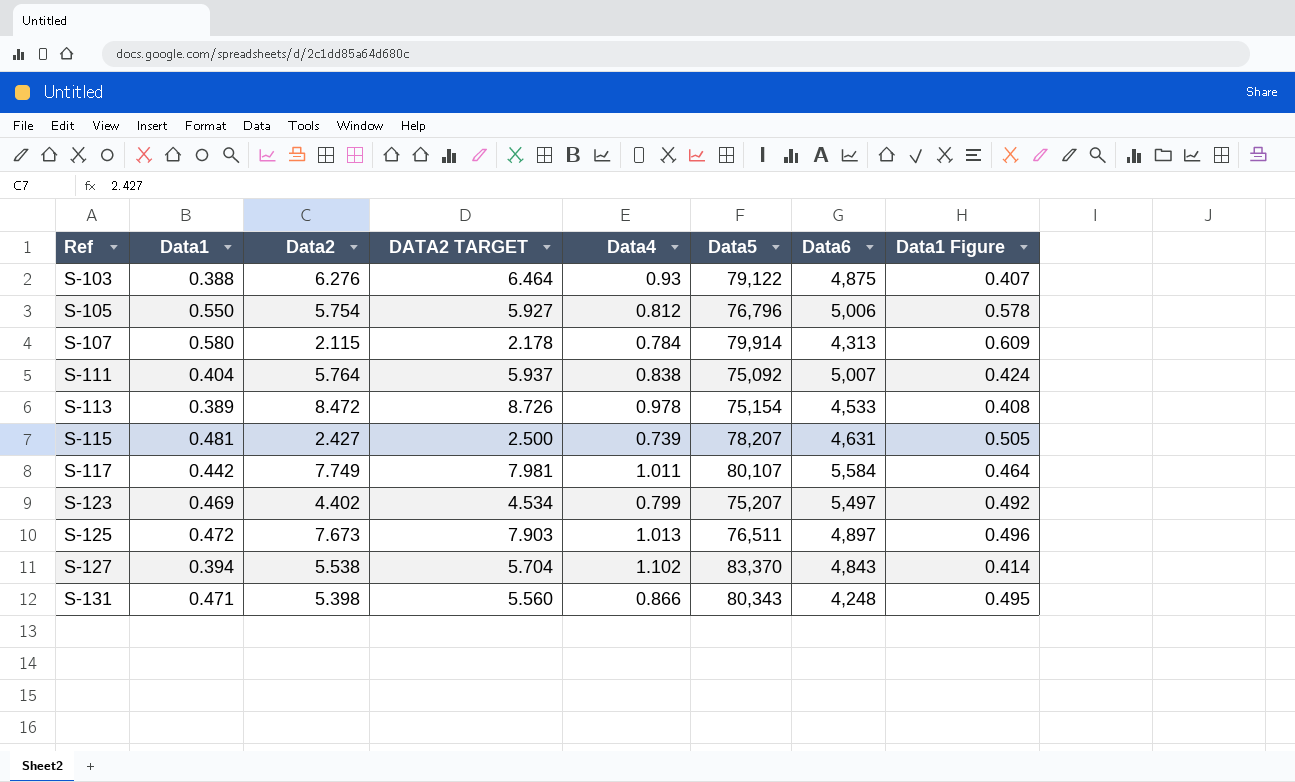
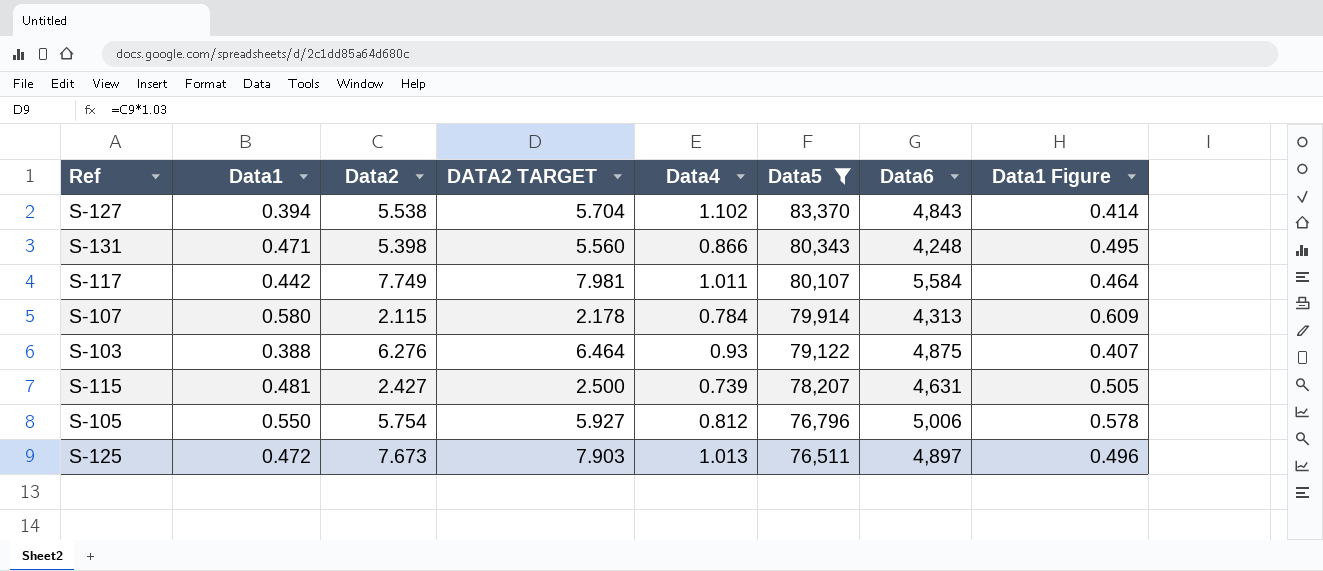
filter: none -> Data5 >= 76,511
row order: Ref ascending -> Data5 descending

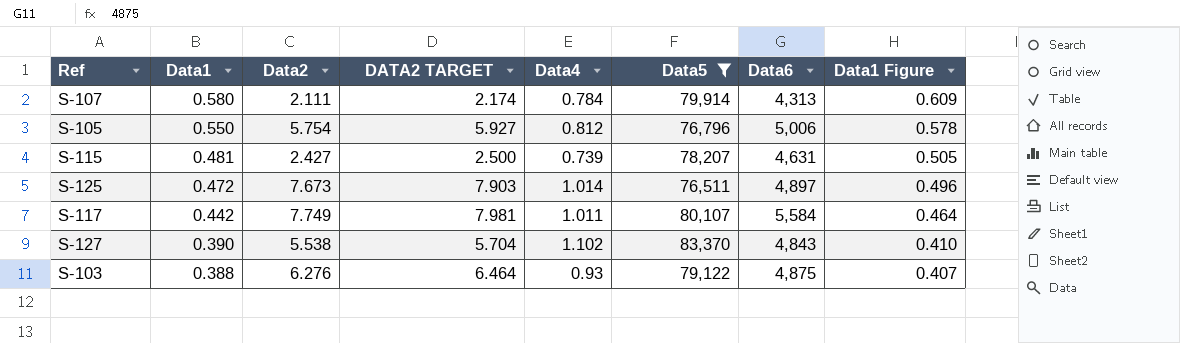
row order: Data5 descending -> Data1 descending
row S-131: 0.471 | 5.398 | 5.560 | 0.866 | 80,343 | 4,248 | 0.495 -> none
S-107 | Data2: 2.115 -> 2.111
S-107 | DATA2 TARGET: 2.178 -> 2.174
S-125 | Data4: 1.013 -> 1.014
S-127 | Data1: 0.394 -> 0.390
S-127 | Data1 Figure: 0.414 -> 0.410

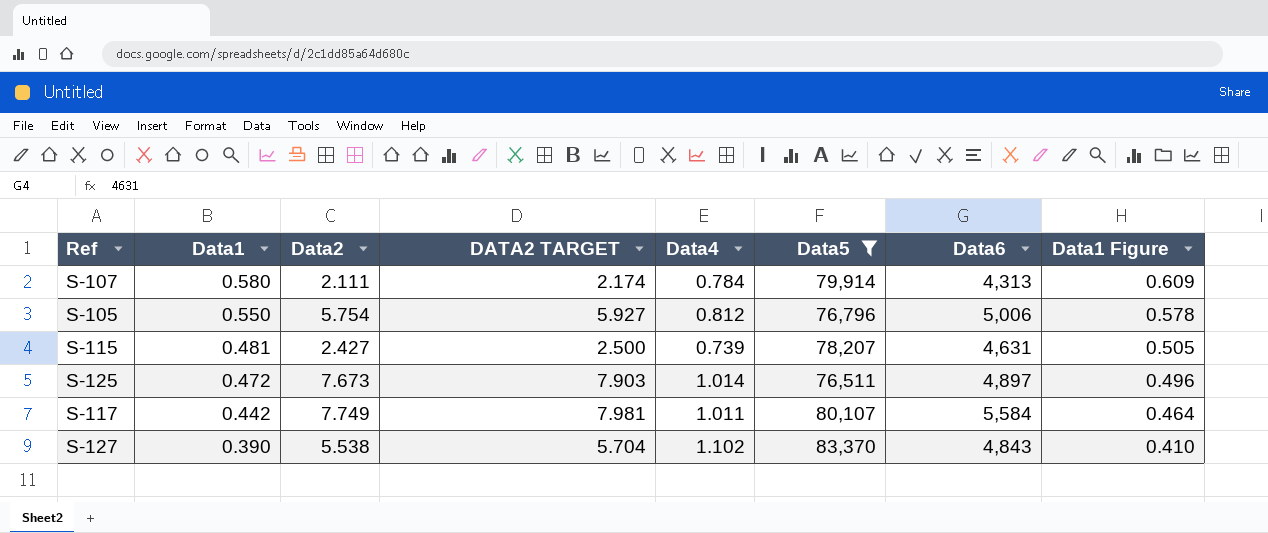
row S-103: 0.388 | 6.276 | 6.464 | 0.93 | 79,122 | 4,875 | 0.407 -> none

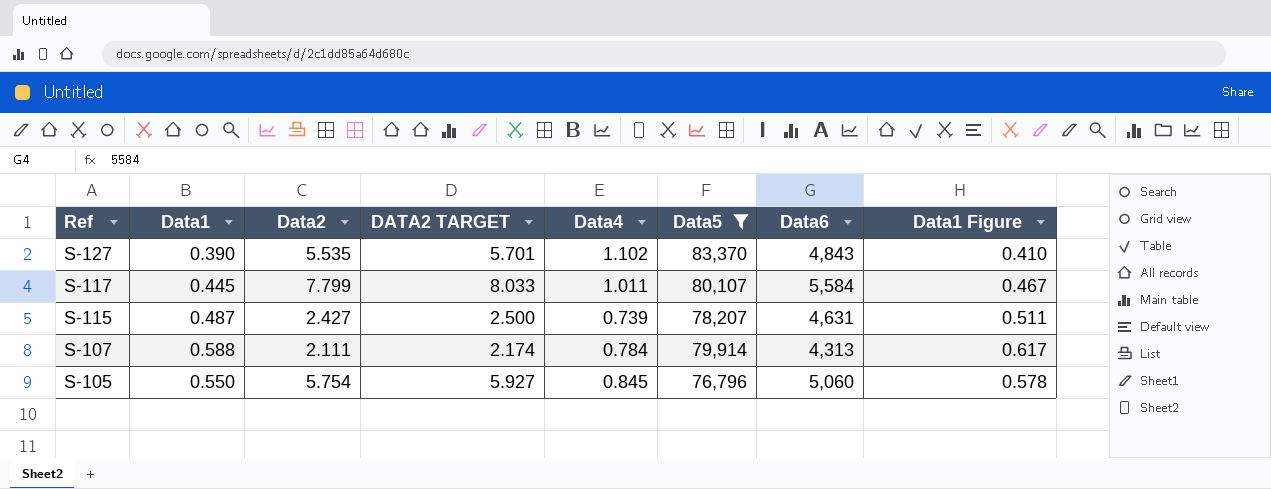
row order: Data1 descending -> Ref descending
row S-125: 0.472 | 7.673 | 7.903 | 1.014 | 76,511 | 4,897 | 0.496 -> none
S-127 | Data2: 5.538 -> 5.535
S-127 | DATA2 TARGET: 5.704 -> 5.701
S-117 | Data1: 0.442 -> 0.445
S-117 | Data2: 7.749 -> 7.799
S-117 | DATA2 TARGET: 7.981 -> 8.033
S-117 | Data1 Figure: 0.464 -> 0.467
S-115 | Data1: 0.481 -> 0.487
S-115 | Data1 Figure: 0.505 -> 0.511
S-107 | Data1: 0.580 -> 0.588
S-107 | Data1 Figure: 0.609 -> 0.617
S-105 | Data4: 0.812 -> 0.845
S-105 | Data6: 5,006 -> 5,060

